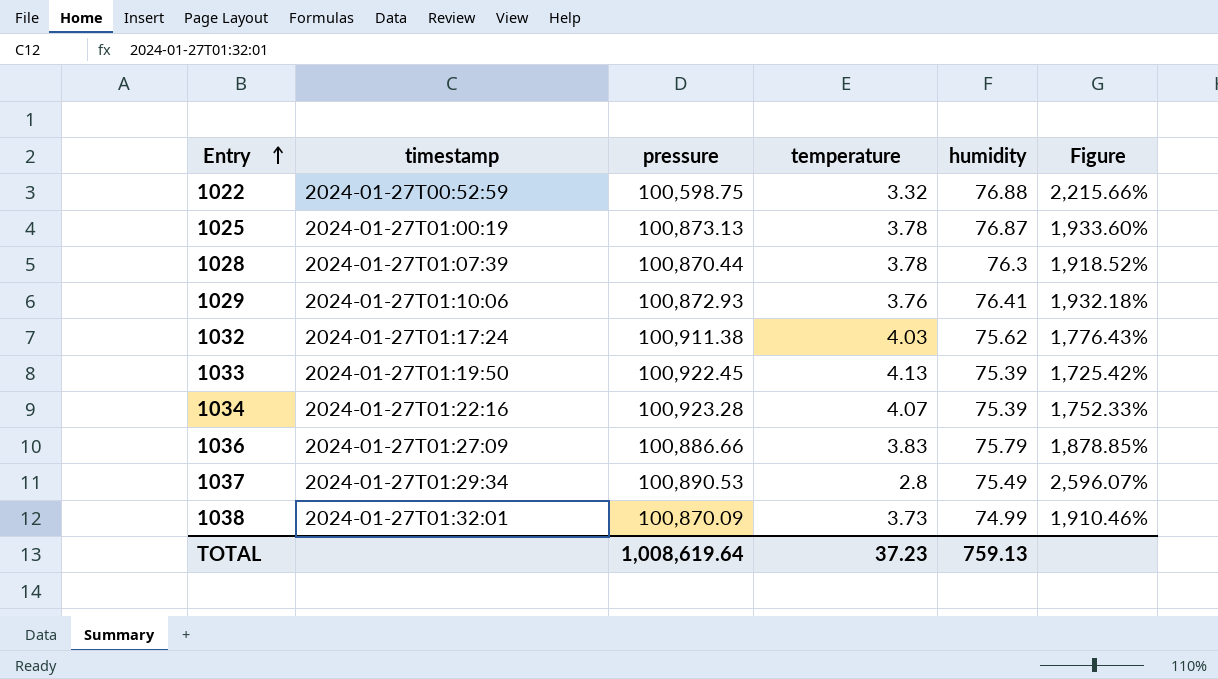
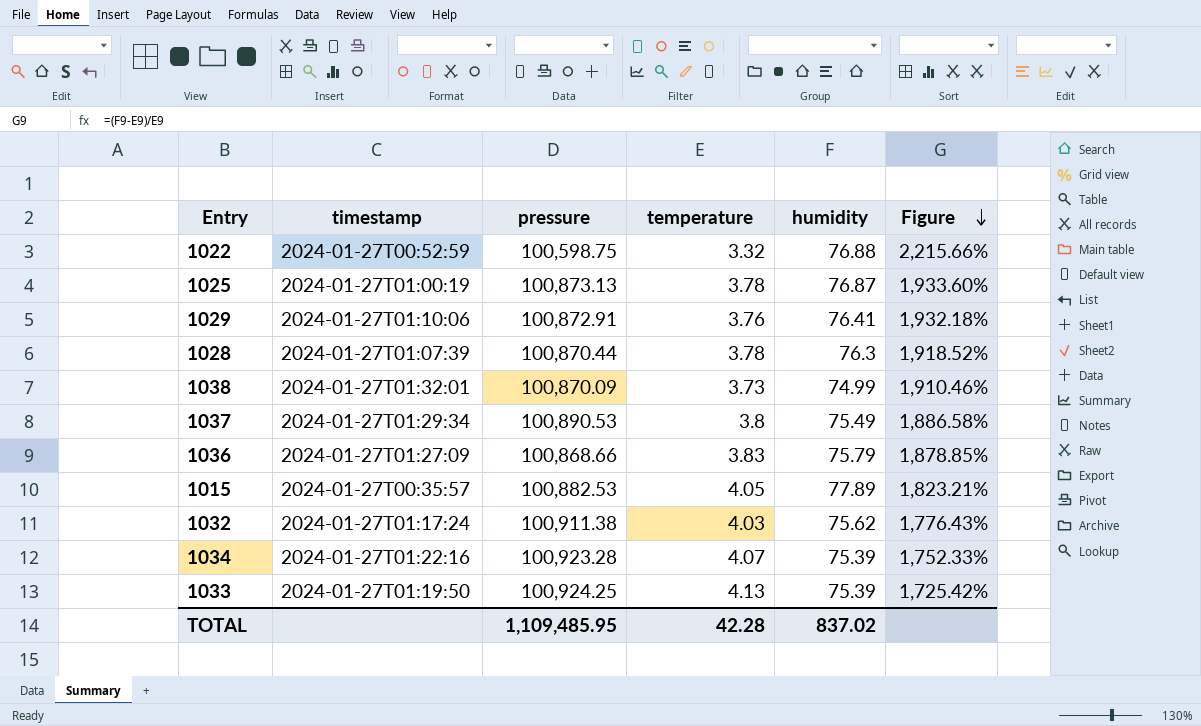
row order: Entry ascending -> Figure descending
1029 | pressure: 100,872.93 -> 100,872.91
1037 | temperature: 2.8 -> 3.8
1037 | Figure: 2,596.07% -> 1,886.58%
1036 | pressure: 100,886.66 -> 100,868.66
row 1015: none -> 2024-01-27T00:35:57 | 100,882.53 | 4.05 | 77.89 | 1,823.21%
1033 | pressure: 100,922.45 -> 100,924.25
TOTAL | pressure: 1,008,619.64 -> 1,109,485.95
TOTAL | temperature: 37.23 -> 42.28
TOTAL | humidity: 759.13 -> 837.02

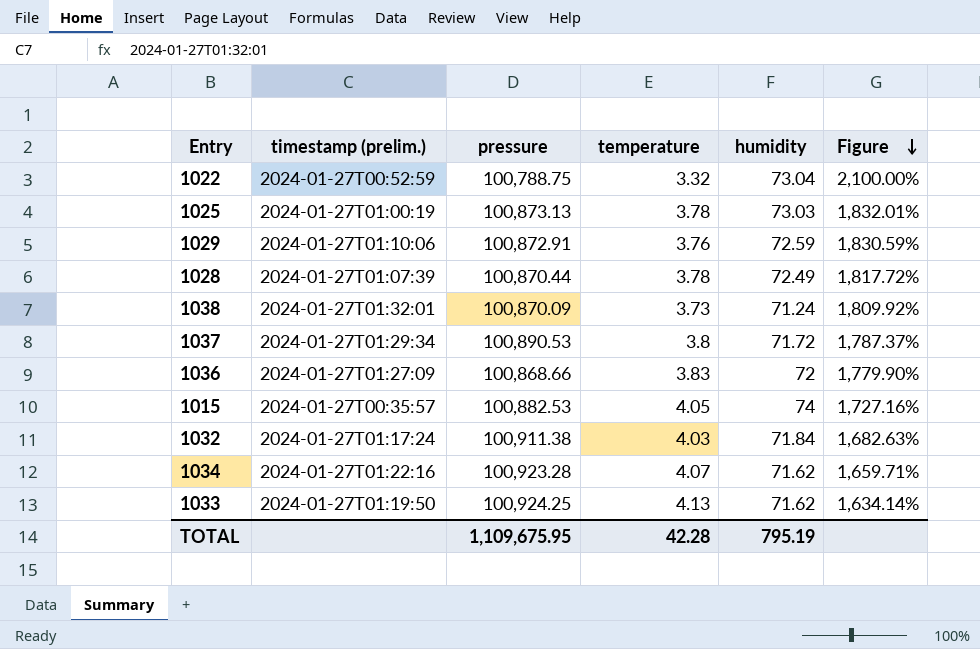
column name: timestamp -> timestamp (prelim.)
1022 | pressure: 100,598.75 -> 100,788.75
1022 | humidity: 76.88 -> 73.04
1022 | Figure: 2,215.66% -> 2,100.00%
1025 | humidity: 76.87 -> 73.03
1025 | Figure: 1,933.60% -> 1,832.01%
1029 | humidity: 76.41 -> 72.59
1029 | Figure: 1,932.18% -> 1,830.59%
1028 | humidity: 76.3 -> 72.49
1028 | Figure: 1,918.52% -> 1,817.72%
1038 | humidity: 74.99 -> 71.24
1038 | Figure: 1,910.46% -> 1,809.92%
1037 | humidity: 75.49 -> 71.72
1037 | Figure: 1,886.58% -> 1,787.37%
1036 | humidity: 75.79 -> 72
1036 | Figure: 1,878.85% -> 1,779.90%
1015 | humidity: 77.89 -> 74
1015 | Figure: 1,823.21% -> 1,727.16%
1032 | humidity: 75.62 -> 71.84
1032 | Figure: 1,776.43% -> 1,682.63%
1034 | humidity: 75.39 -> 71.62
1034 | Figure: 1,752.33% -> 1,659.71%
1033 | humidity: 75.39 -> 71.62
1033 | Figure: 1,725.42% -> 1,634.14%
TOTAL | pressure: 1,109,485.95 -> 1,109,675.95
TOTAL | humidity: 837.02 -> 795.19

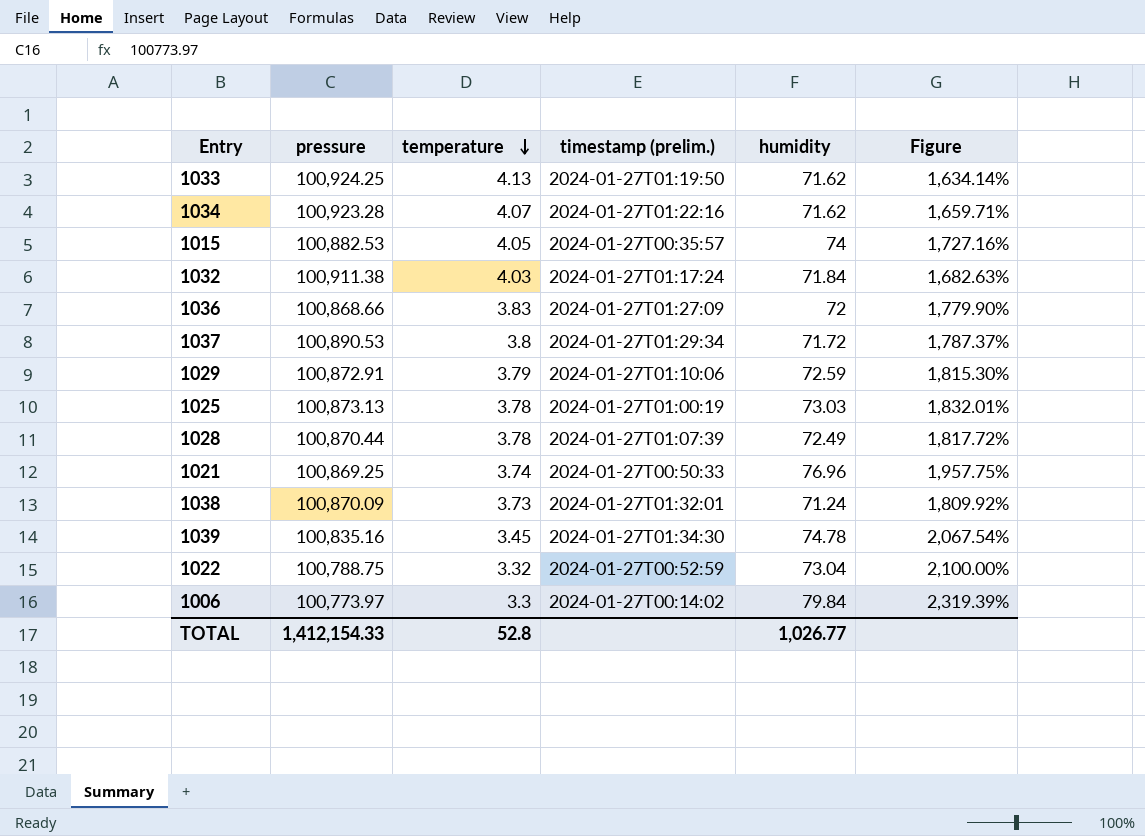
row order: Figure descending -> temperature descending
column timestamp (prelim.) | position: 2 -> 4
1029 | temperature: 3.76 -> 3.79
1029 | Figure: 1,830.59% -> 1,815.30%
row 1021: none -> 100,869.25 | 3.74 | 2024-01-27T00:50:33 | 76.96 | 1,957.75%
row 1039: none -> 100,835.16 | 3.45 | 2024-01-27T01:34:30 | 74.78 | 2,067.54%
row 1006: none -> 100,773.97 | 3.3 | 2024-01-27T00:14:02 | 79.84 | 2,319.39%
TOTAL | pressure: 1,109,675.95 -> 1,412,154.33
TOTAL | temperature: 42.28 -> 52.8
TOTAL | humidity: 795.19 -> 1,026.77

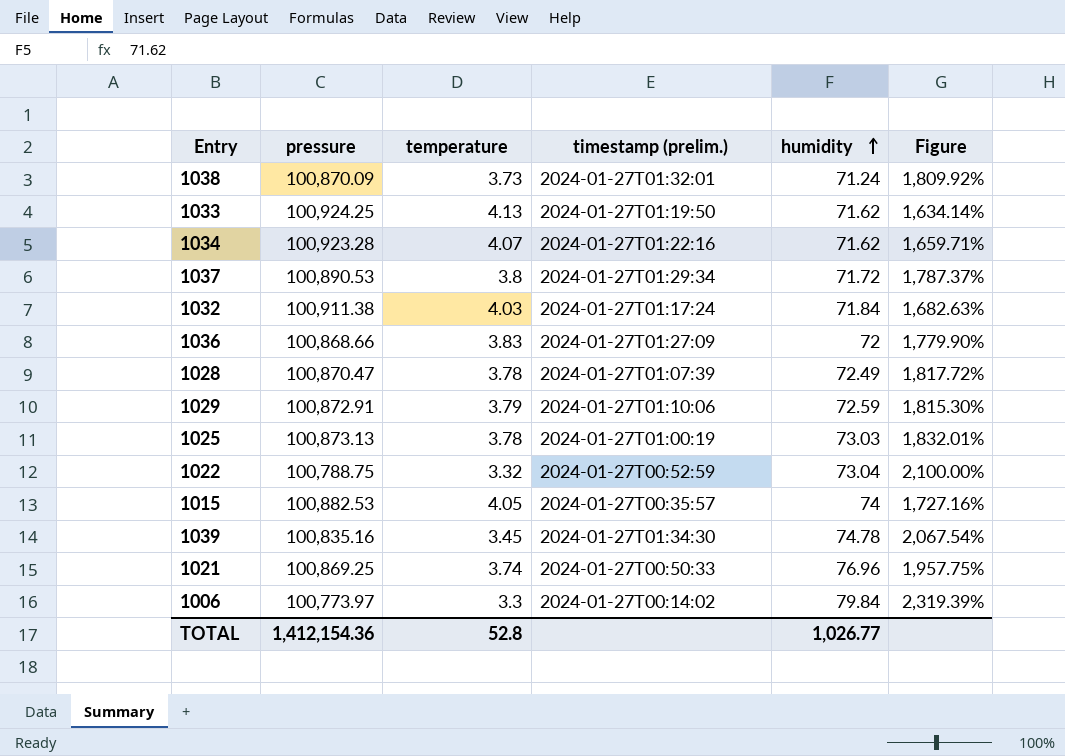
row order: temperature descending -> humidity ascending
1028 | pressure: 100,870.44 -> 100,870.47
TOTAL | pressure: 1,412,154.33 -> 1,412,154.36

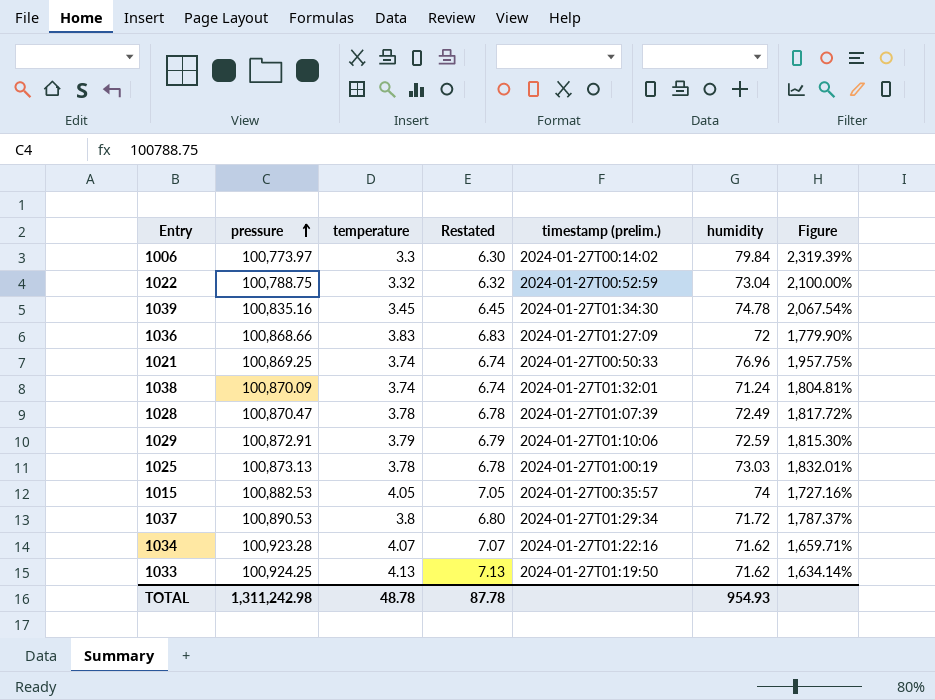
row order: humidity ascending -> pressure ascending
column Restated | formula: none -> [temperature] + 3
row 1032: 100,911.38 | 4.03 | 2024-01-27T01:17:24 | 71.84 | 1,682.63% -> none
1038 | temperature: 3.73 -> 3.74
1038 | Figure: 1,809.92% -> 1,804.81%
TOTAL | pressure: 1,412,154.36 -> 1,311,242.98
TOTAL | temperature: 52.8 -> 48.78
TOTAL | humidity: 1,026.77 -> 954.93

